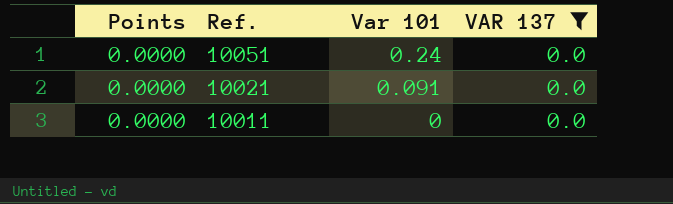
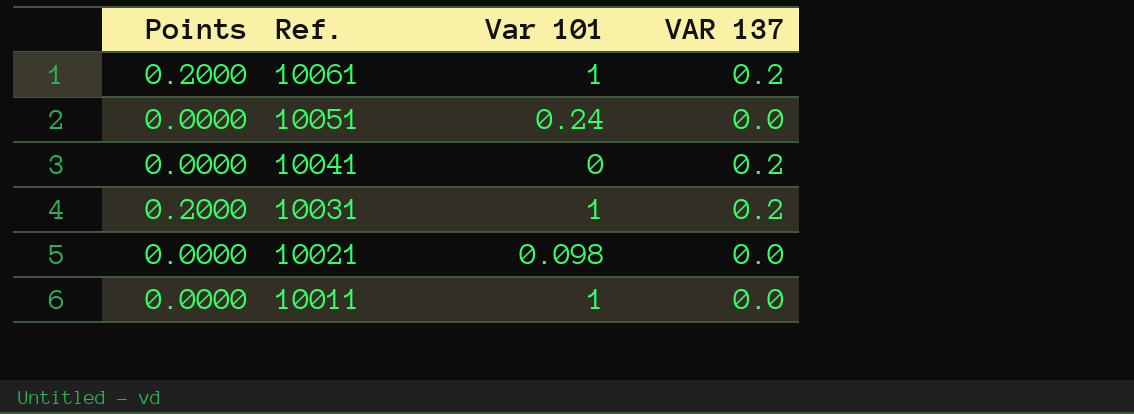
filter: VAR 137 = 0.0 -> none
10021 | Var 101: 0.091 -> 0.098
10011 | Var 101: 0 -> 1

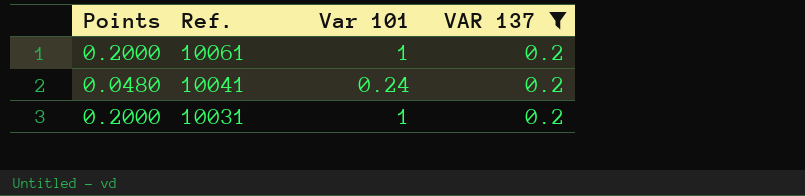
filter: none -> VAR 137 = 0.2
10041 | Points: 0.0000 -> 0.0480
10041 | Var 101: 0 -> 0.24

